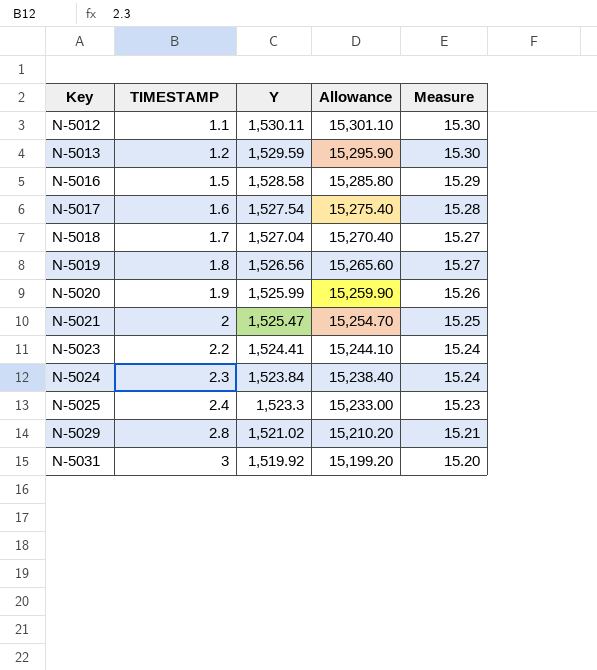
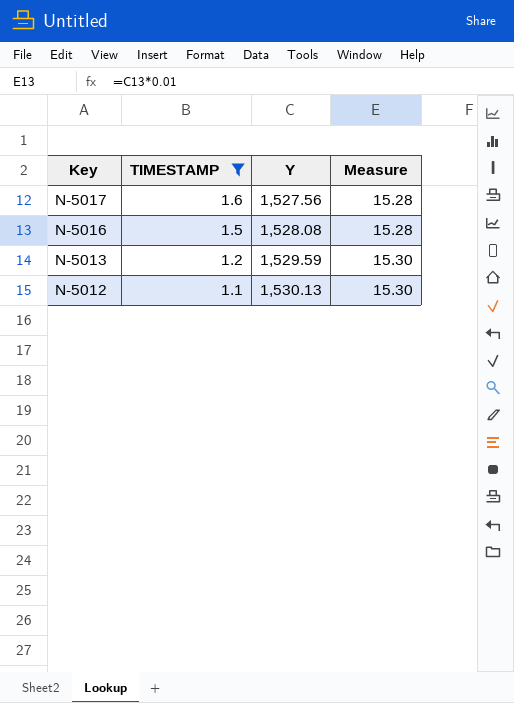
filter: none -> TIMESTAMP <= 1.6
row order: Key ascending -> Key descending
column Allowance | formula: [Y] * 10 -> none
N-5017 | Y: 1,527.54 -> 1,527.56
N-5016 | Y: 1,528.58 -> 1,528.08
N-5016 | Measure: 15.29 -> 15.28
N-5012 | Y: 1,530.11 -> 1,530.13

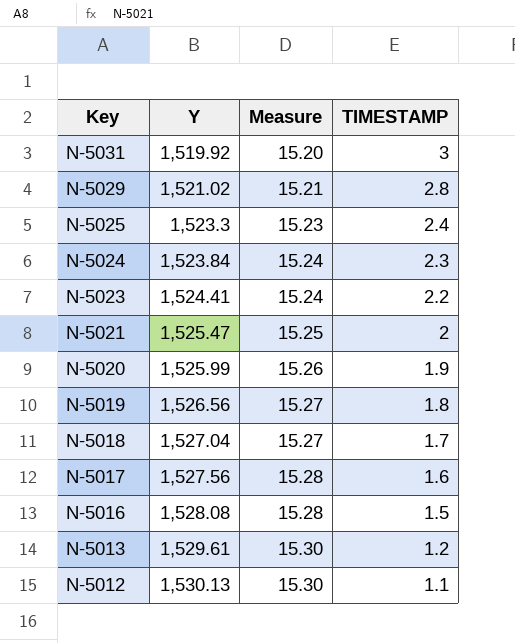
filter: TIMESTAMP <= 1.6 -> none
column TIMESTAMP | position: 2 -> 4
N-5013 | Y: 1,529.59 -> 1,529.61

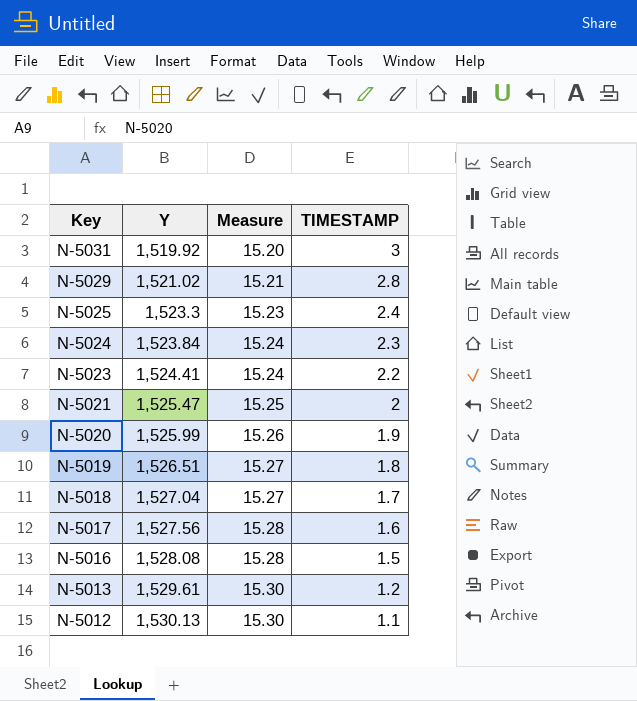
N-5019 | Y: 1,526.56 -> 1,526.51

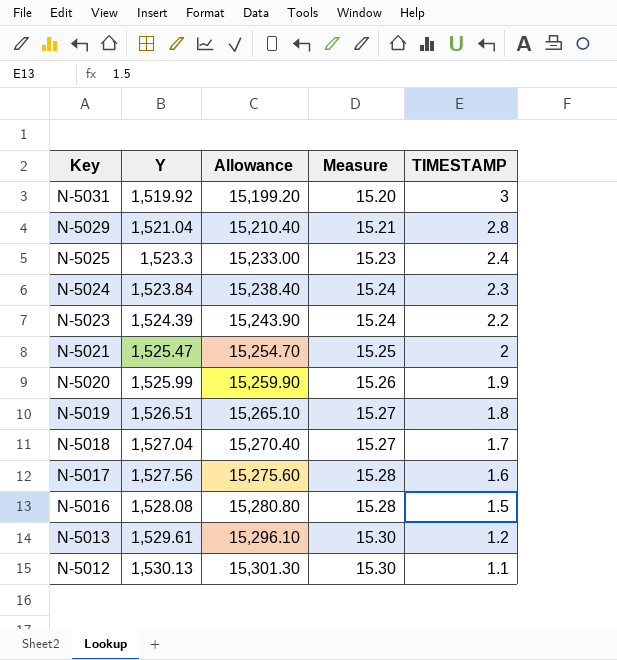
column Allowance | formula: none -> [Y] * 10
N-5029 | Y: 1,521.02 -> 1,521.04
N-5023 | Y: 1,524.41 -> 1,524.39

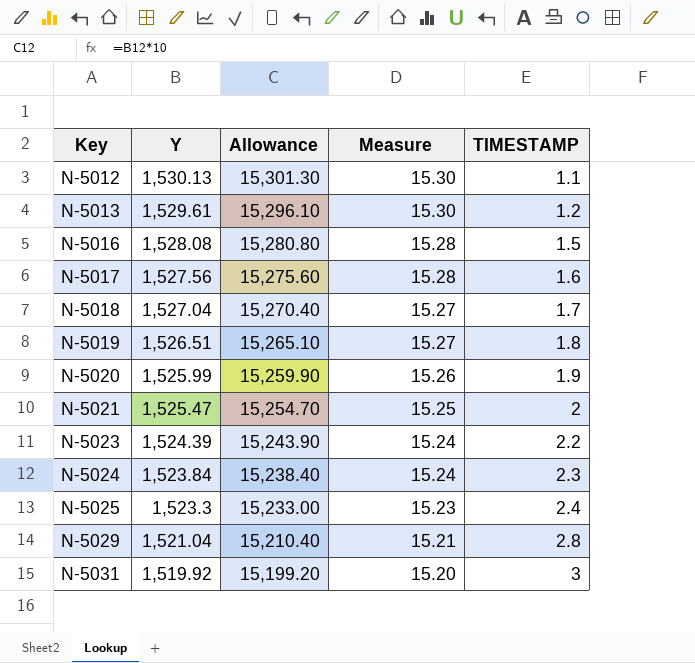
row order: Key descending -> Key ascending

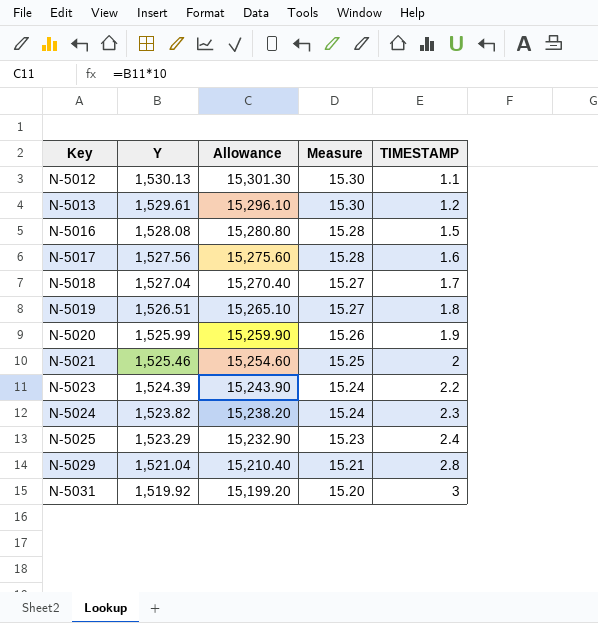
N-5021 | Y: 1,525.47 -> 1,525.46
N-5021 | Allowance: 15,254.70 -> 15,254.60
N-5024 | Y: 1,523.84 -> 1,523.82
N-5024 | Allowance: 15,238.40 -> 15,238.20
N-5025 | Y: 1,523.3 -> 1,523.29
N-5025 | Allowance: 15,233.00 -> 15,232.90

